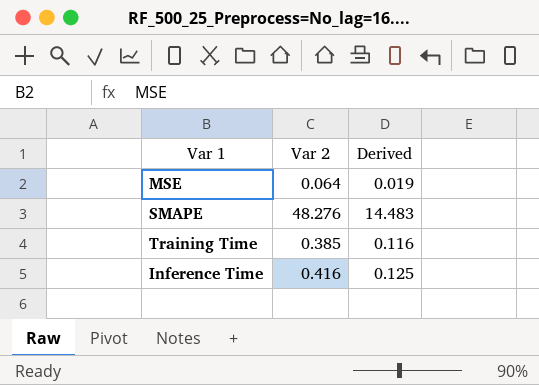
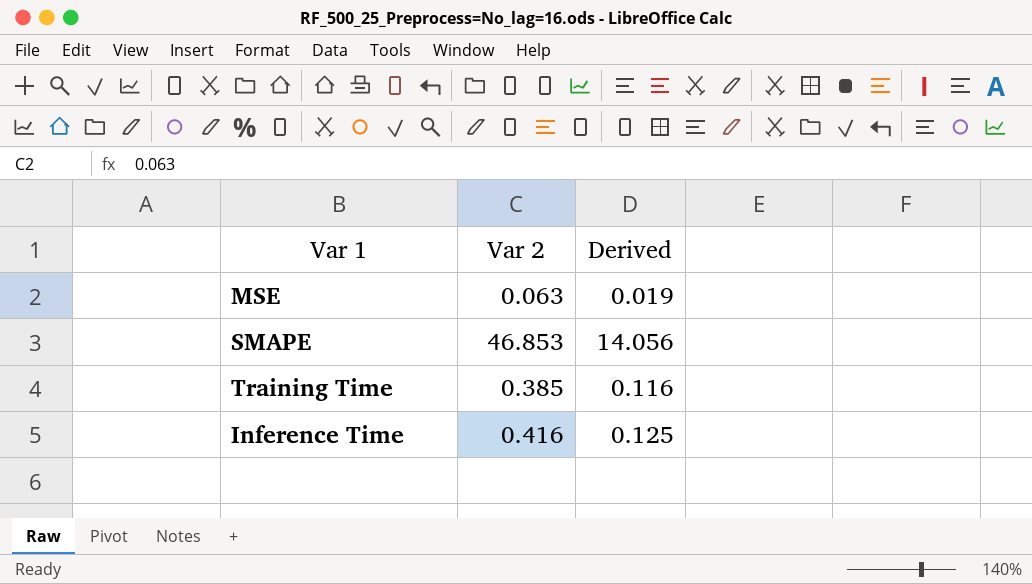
MSE | Var 2: 0.064 -> 0.063
SMAPE | Var 2: 48.276 -> 46.853
SMAPE | Derived: 14.483 -> 14.056

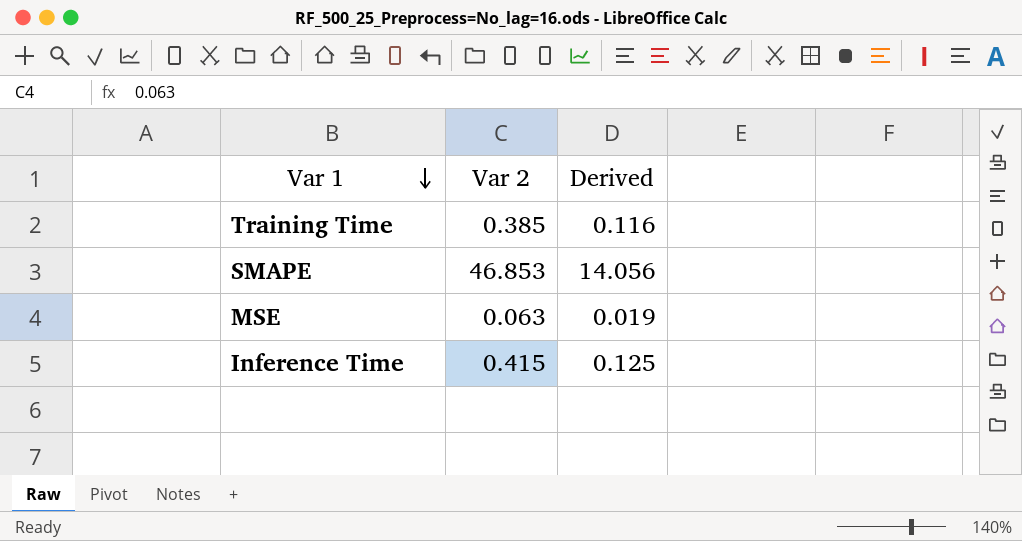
row order: none -> Var 1 descending
Inference Time | Var 2: 0.416 -> 0.415

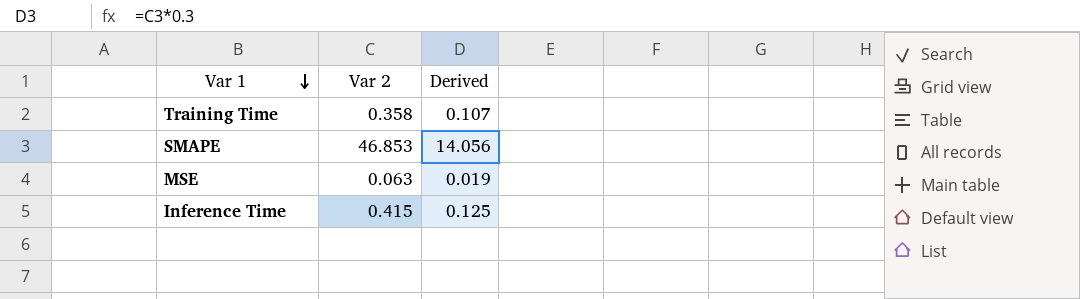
Training Time | Var 2: 0.385 -> 0.358
Training Time | Derived: 0.116 -> 0.107

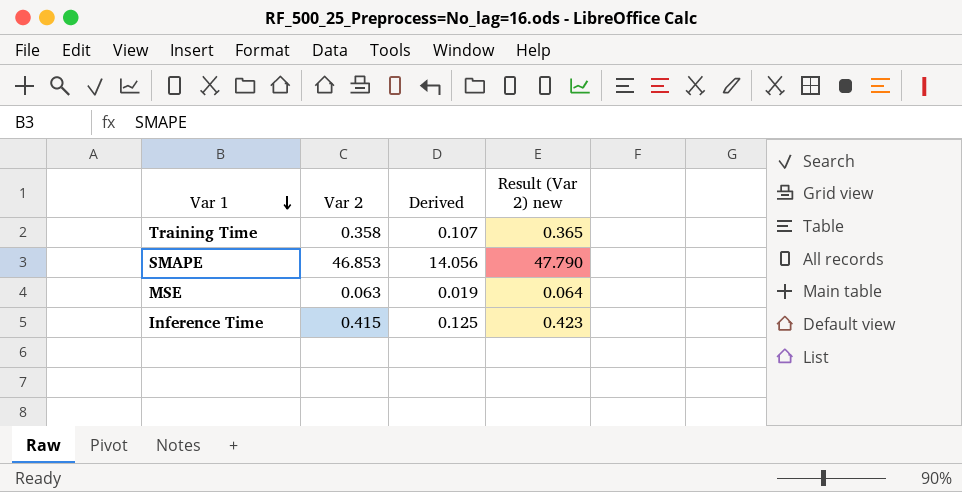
column Result (Var 2) new | formula: none -> [Var 2] * 1.02

